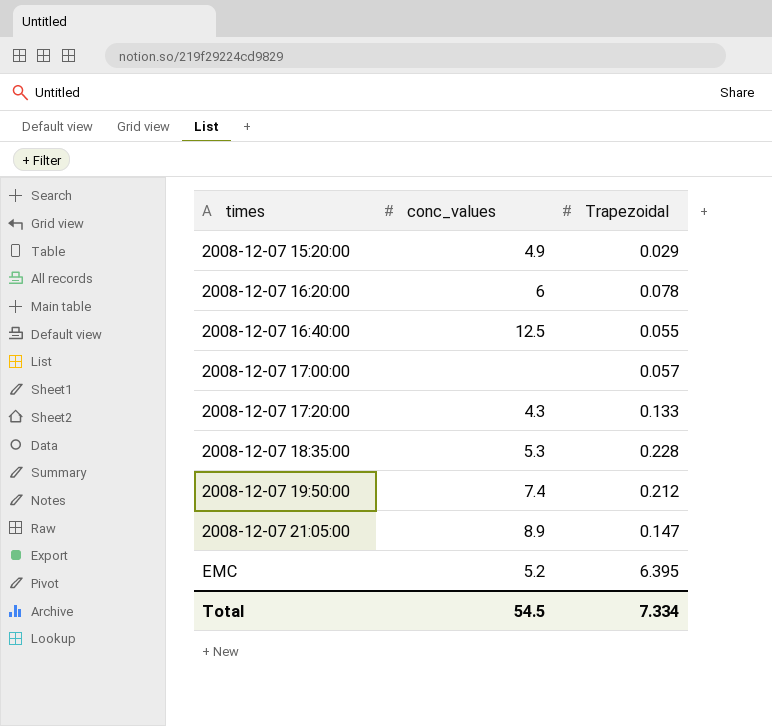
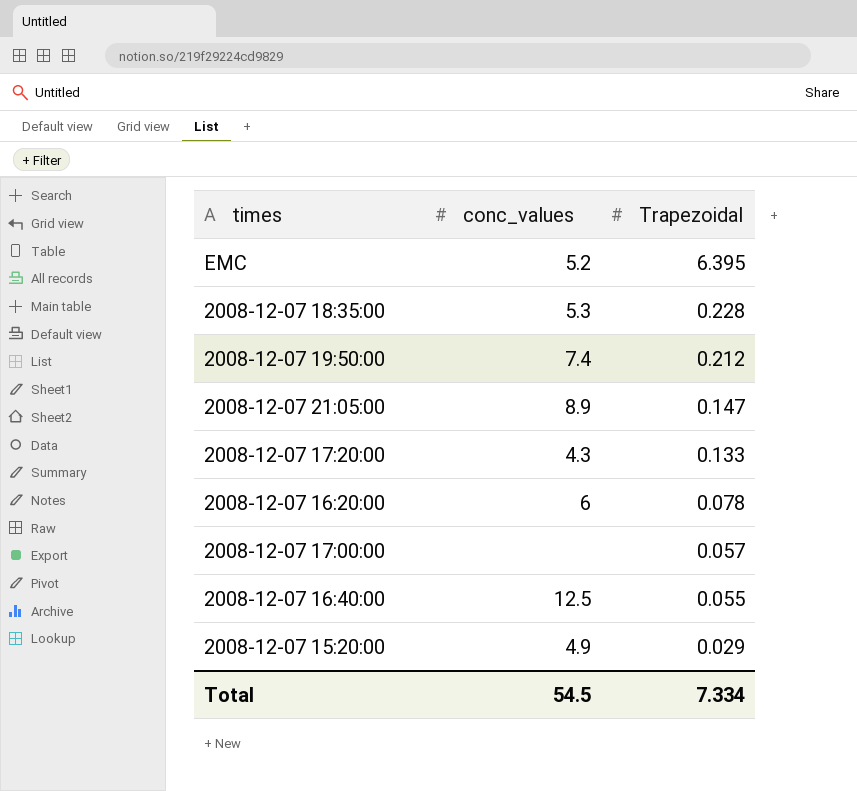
row order: times ascending -> Trapezoidal descending

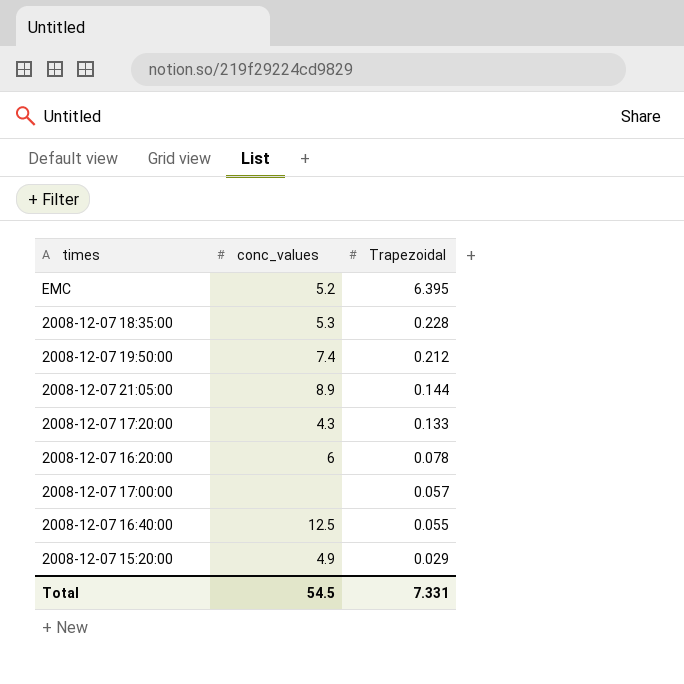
2008-12-07 21:05:00 | Trapezoidal: 0.147 -> 0.144
Total | Trapezoidal: 7.334 -> 7.331

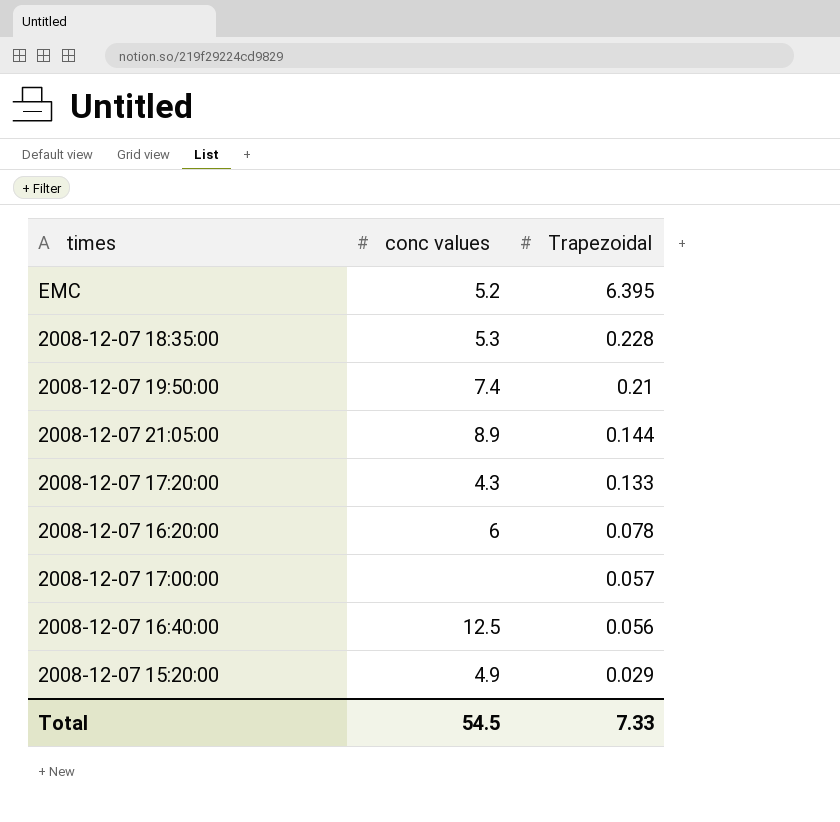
column name: conc_values -> conc values
2008-12-07 19:50:00 | Trapezoidal: 0.212 -> 0.21
2008-12-07 16:40:00 | Trapezoidal: 0.055 -> 0.056
Total | Trapezoidal: 7.331 -> 7.33

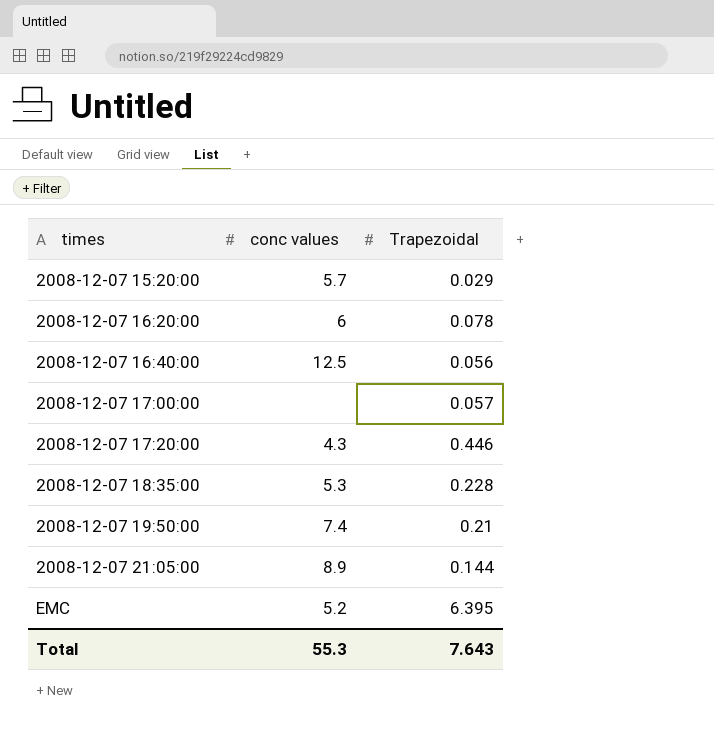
row order: Trapezoidal descending -> times ascending
2008-12-07 15:20:00 | conc values: 4.9 -> 5.7
2008-12-07 17:20:00 | Trapezoidal: 0.133 -> 0.446
Total | conc values: 54.5 -> 55.3
Total | Trapezoidal: 7.33 -> 7.643

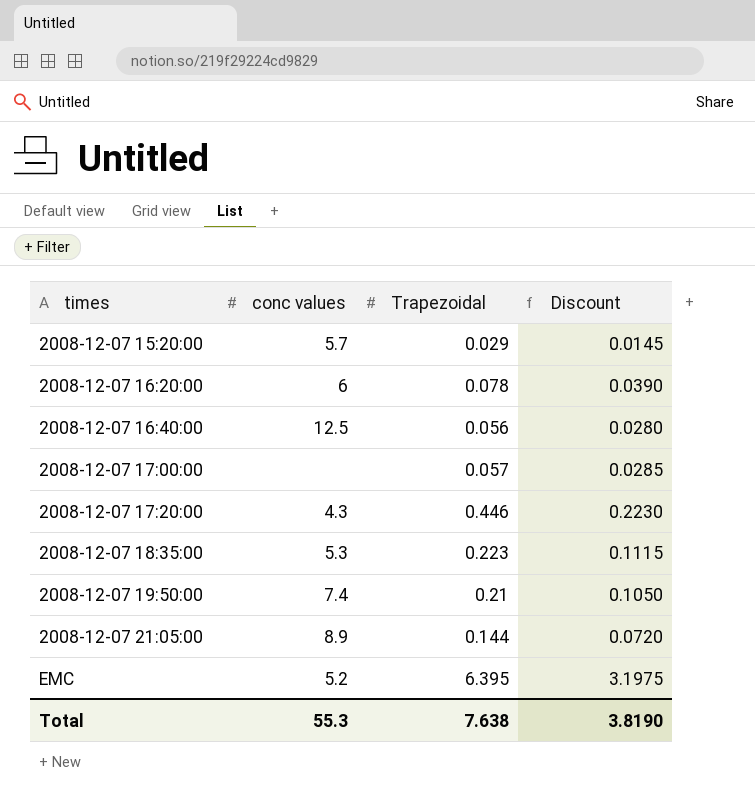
column Discount | formula: none -> [Trapezoidal] * 0.5
2008-12-07 18:35:00 | Trapezoidal: 0.228 -> 0.223
Total | Trapezoidal: 7.643 -> 7.638

